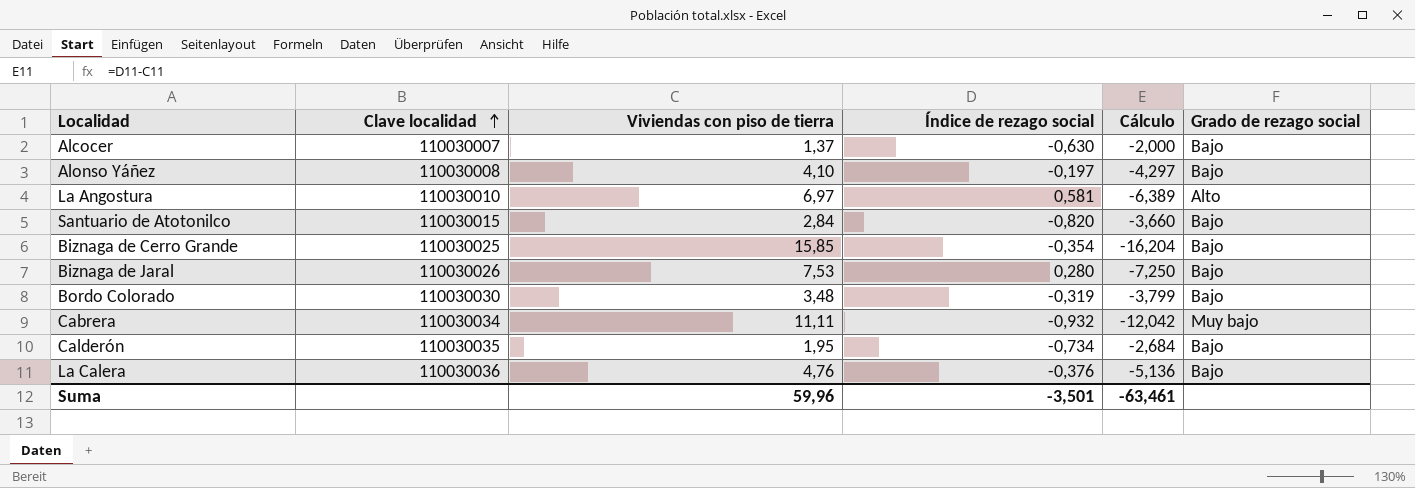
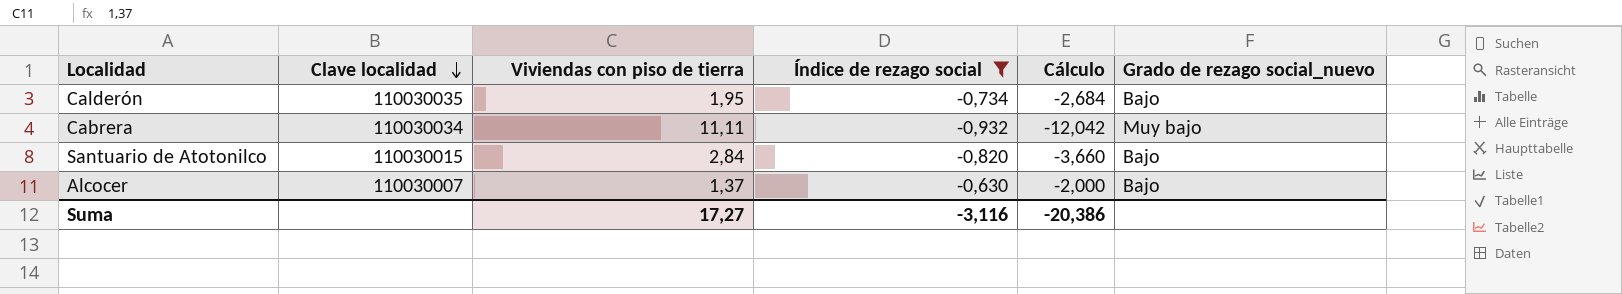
filter: none -> Índice de rezago social <= -0,630
row order: Clave localidad ascending -> Clave localidad descending
column name: Grado de rezago social -> Grado de rezago social_nuevo
Suma | Viviendas con piso de tierra: 59,96 -> 17,27
Suma | Índice de rezago social: -3,501 -> -3,116
Suma | Cálculo: -63,461 -> -20,386

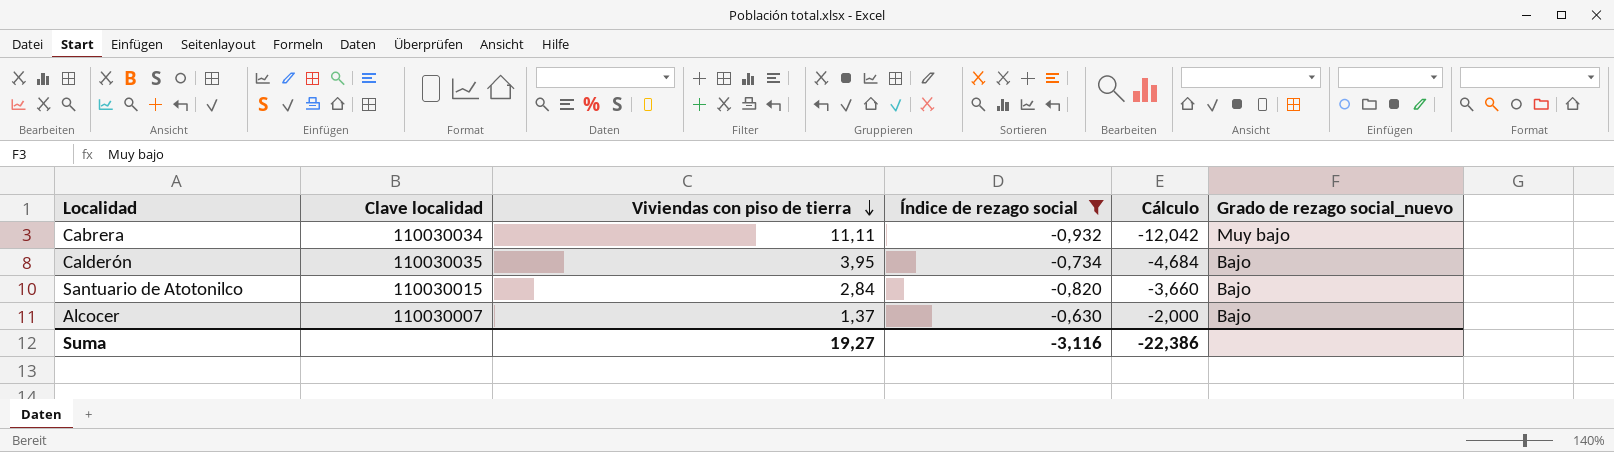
row order: Clave localidad descending -> Viviendas con piso de tierra descending
Calderón | Viviendas con piso de tierra: 1,95 -> 3,95
Calderón | Cálculo: -2,684 -> -4,684
Suma | Viviendas con piso de tierra: 17,27 -> 19,27
Suma | Cálculo: -20,386 -> -22,386

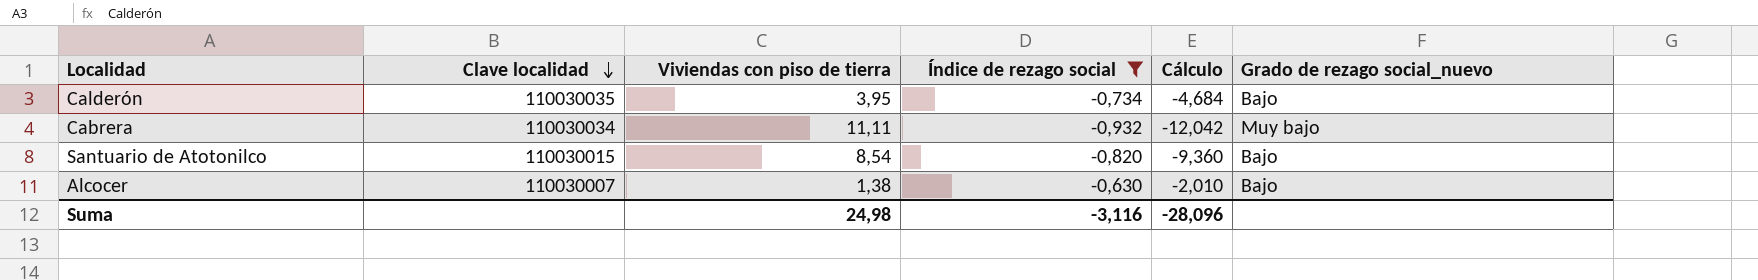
row order: Viviendas con piso de tierra descending -> Clave localidad descending
Santuario de Atotonilco | Viviendas con piso de tierra: 2,84 -> 8,54
Santuario de Atotonilco | Cálculo: -3,660 -> -9,360
Alcocer | Viviendas con piso de tierra: 1,37 -> 1,38
Alcocer | Cálculo: -2,000 -> -2,010
Suma | Viviendas con piso de tierra: 19,27 -> 24,98
Suma | Cálculo: -22,386 -> -28,096

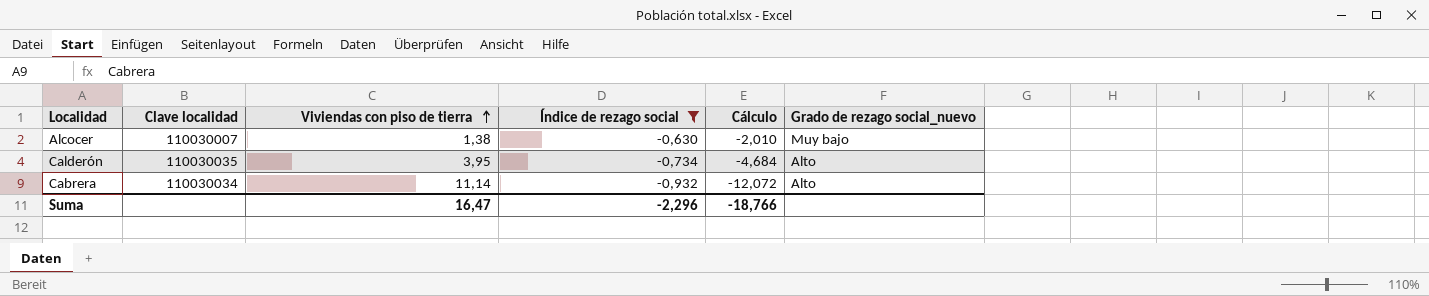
row order: Clave localidad descending -> Viviendas con piso de tierra ascending
row Santuario de Atotonilco: 110030015 | 8,54 | -0,820 | -9,360 | Bajo -> none
Alcocer | Grado de rezago social_nuevo: Bajo -> Muy bajo
Calderón | Grado de rezago social_nuevo: Bajo -> Alto
Cabrera | Viviendas con piso de tierra: 11,11 -> 11,14
Cabrera | Cálculo: -12,042 -> -12,072
Cabrera | Grado de rezago social_nuevo: Muy bajo -> Alto
Suma | Viviendas con piso de tierra: 24,98 -> 16,47
Suma | Índice de rezago social: -3,116 -> -2,296
Suma | Cálculo: -28,096 -> -18,766

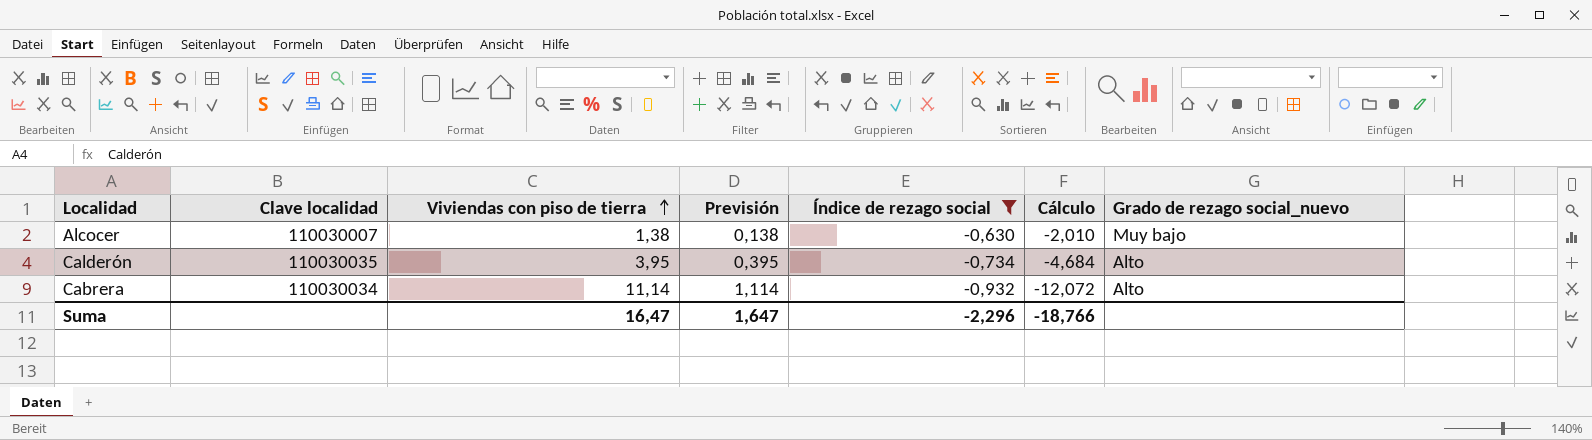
column Previsión | formula: none -> [Viviendas con piso de tierra] * 0,1

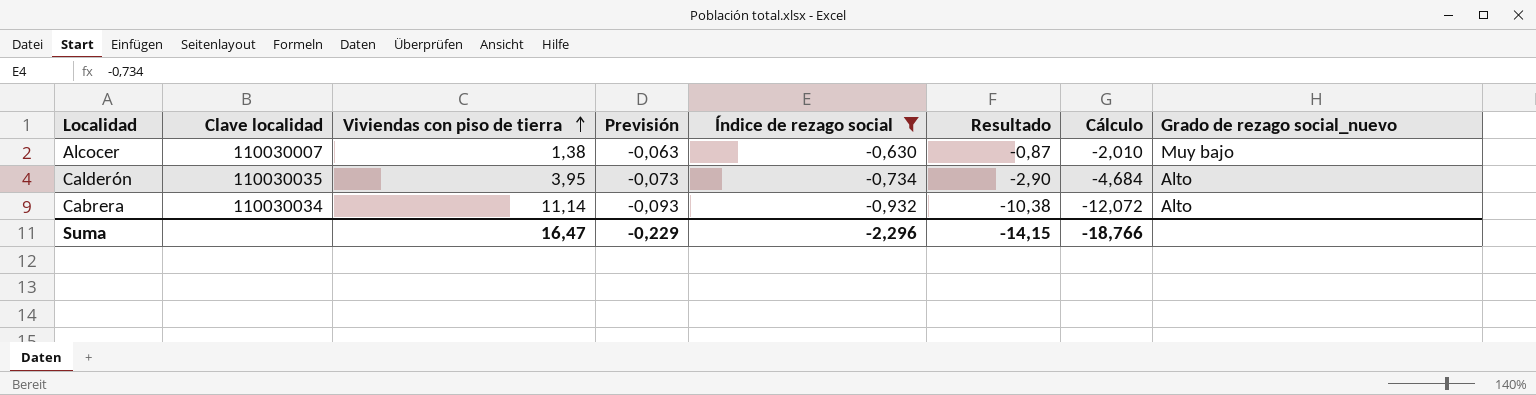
column Previsión | formula: [Viviendas con piso de tierra] * 0,1 -> [Índice de rezago social] * 0,1
column Resultado | formula: none -> [Viviendas con piso de tierra] * [Índice de rezago social]
Suma | Previsión: 1,647 -> -0,229

